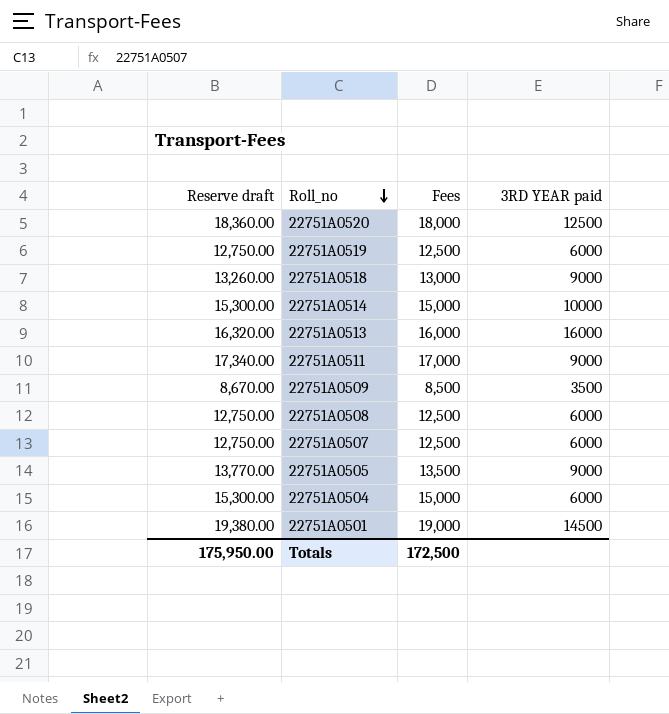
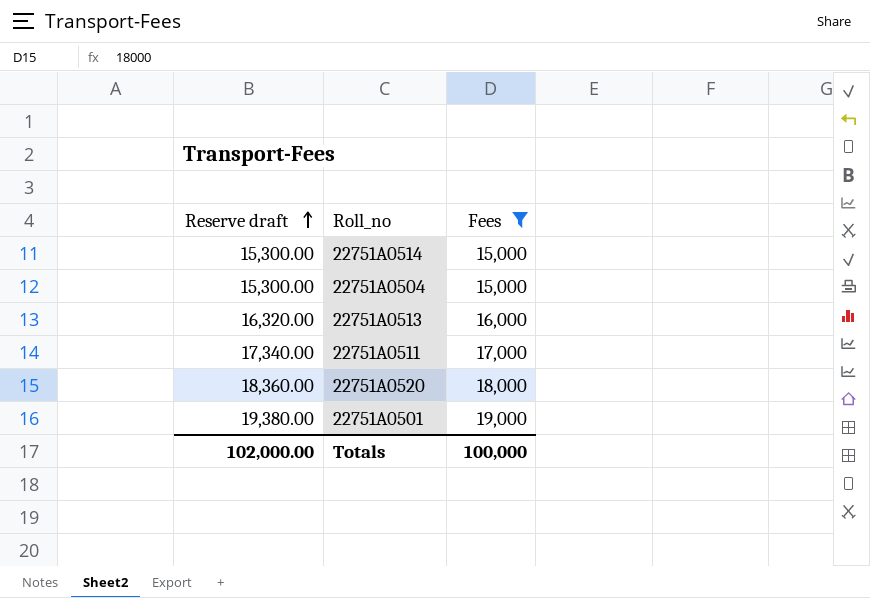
filter: none -> Fees >= 15,000
row order: Roll_no descending -> Reserve draft ascending
column 3RD YEAR paid | position: 4 -> none
Totals | Reserve draft: 175,950.00 -> 102,000.00
Totals | Fees: 172,500 -> 100,000

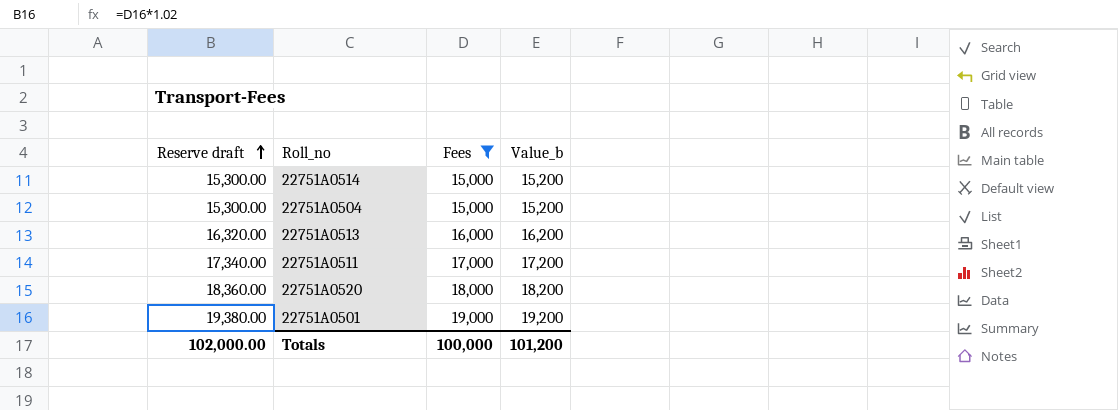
column Value_b | formula: none -> [Fees] + 200

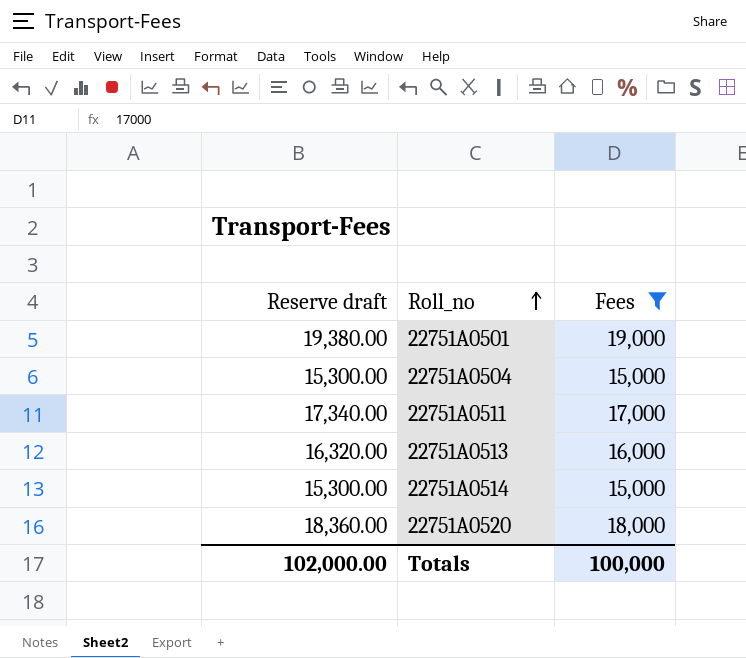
row order: Reserve draft ascending -> Roll_no ascending
column Value_b | formula: [Fees] + 200 -> none

